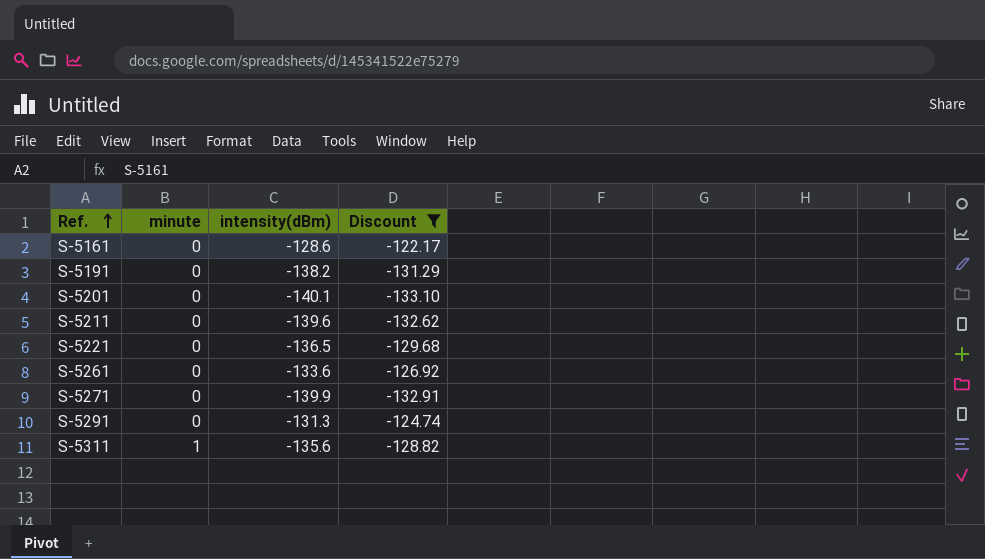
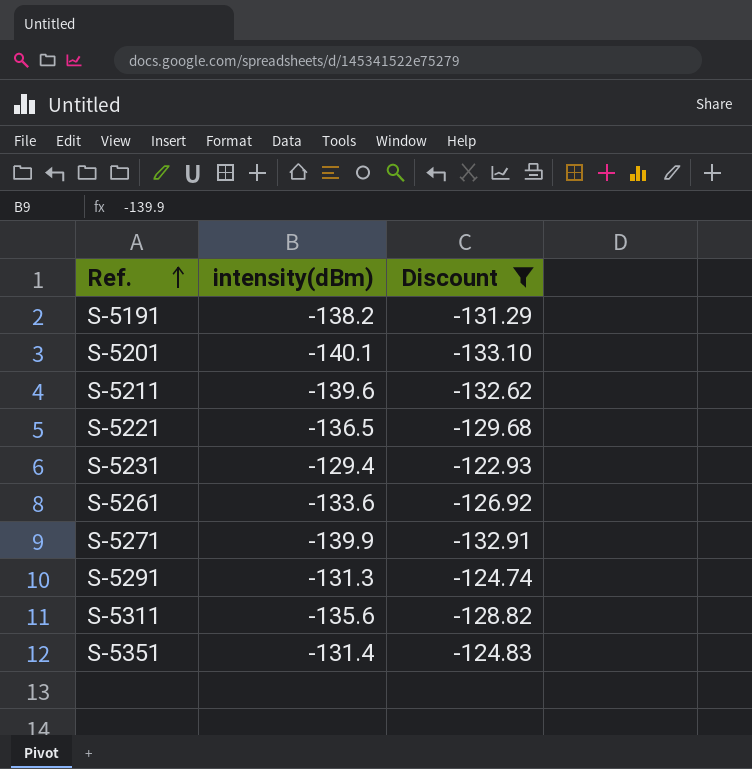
column minute | position: 2 -> none
row S-5161: 0 | -128.6 | -122.17 -> none
row S-5231: none -> -129.4 | -122.93
row S-5351: none -> -131.4 | -124.83

